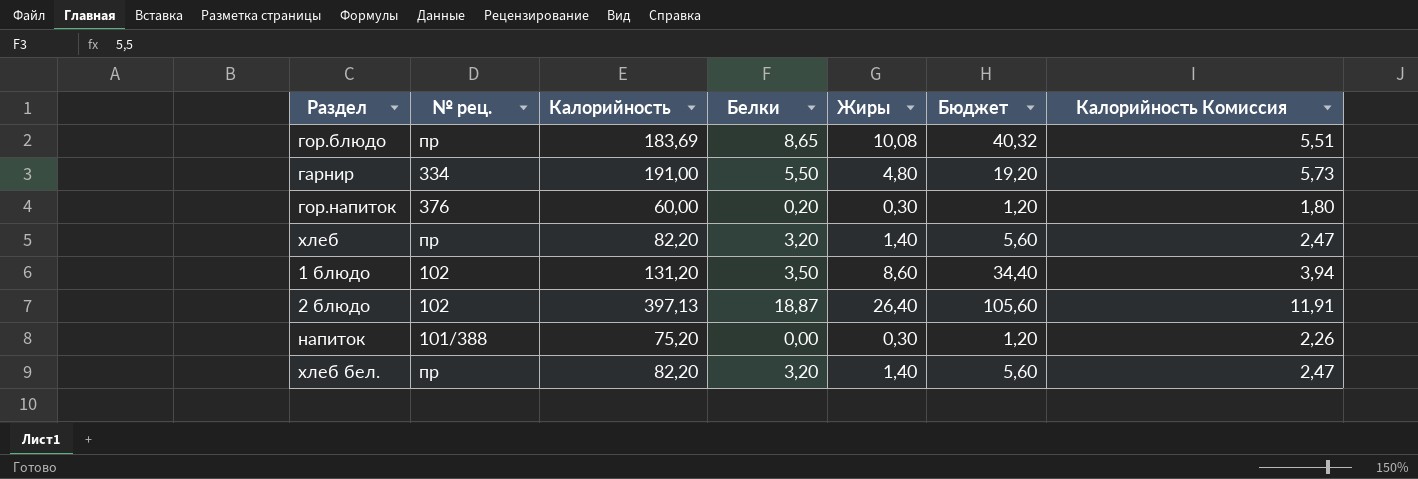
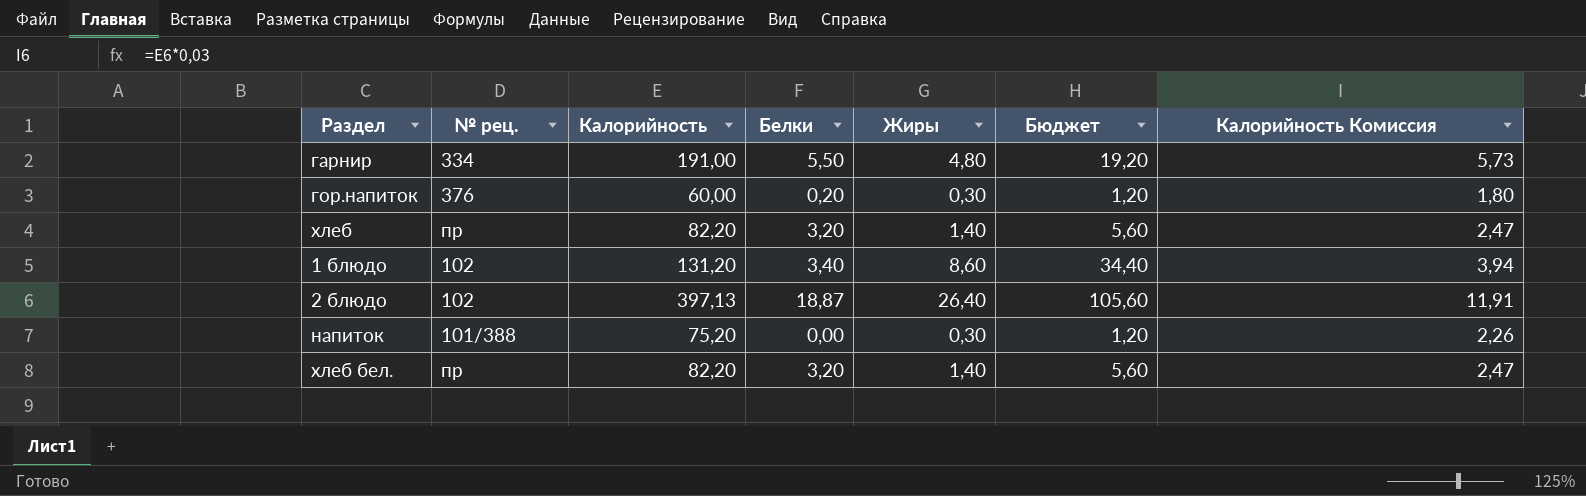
row гор.блюдо: пр | 183,69 | 8,65 | 10,08 | 40,32 | 5,51 -> none
1 блюдо | Белки: 3,50 -> 3,40

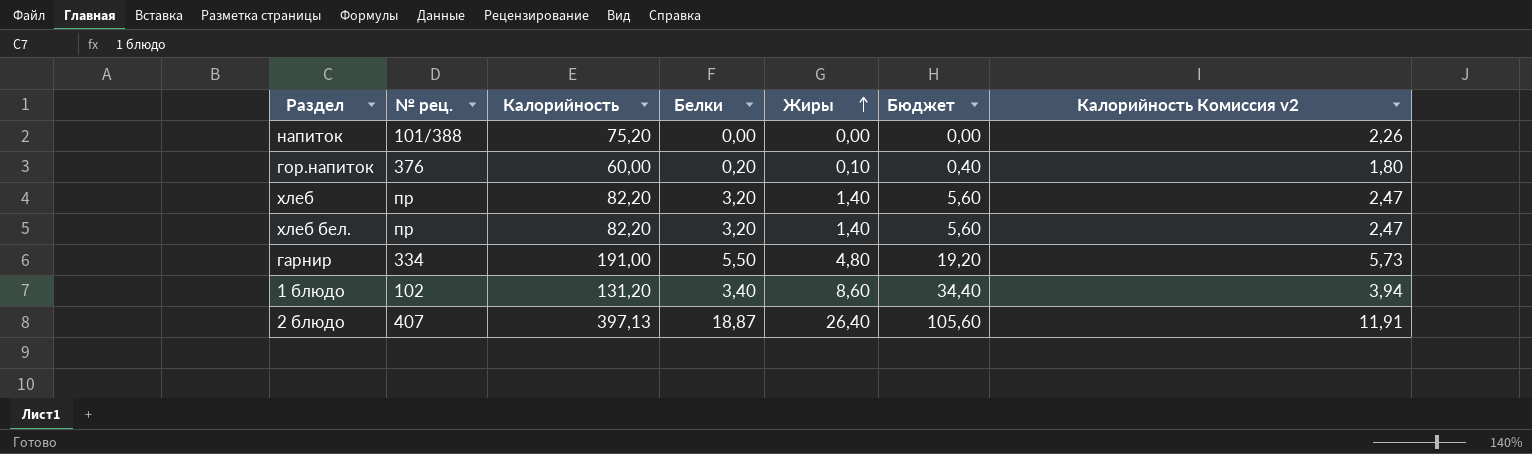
row order: none -> Жиры ascending
column name: Калорийность Комиссия -> Калорийность Комиссия v2
напиток | Жиры: 0,30 -> 0,00
напиток | Бюджет: 1,20 -> 0,00
гор.напиток | Жиры: 0,30 -> 0,10
гор.напиток | Бюджет: 1,20 -> 0,40
2 блюдо | № рец.: 102 -> 407

